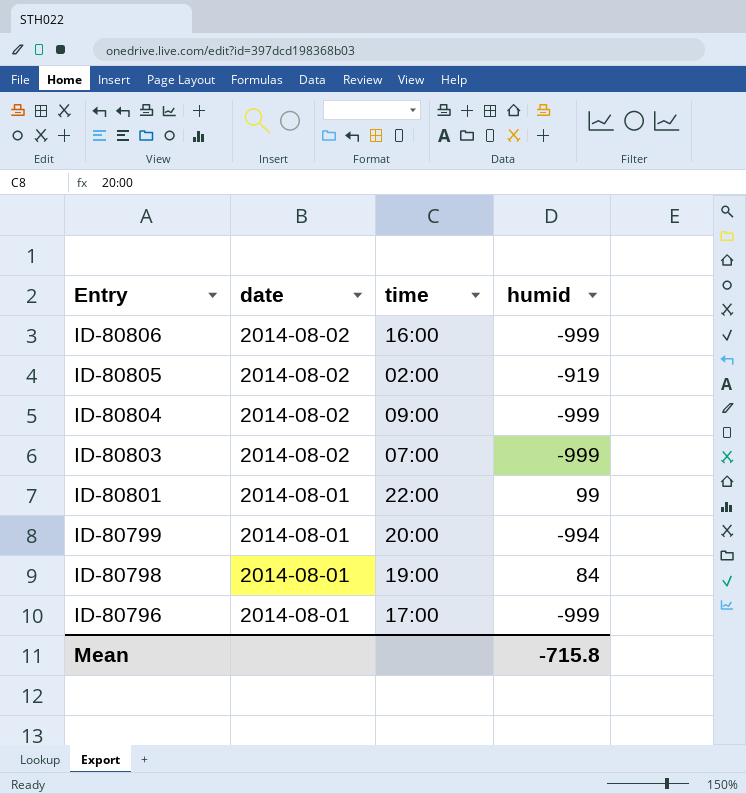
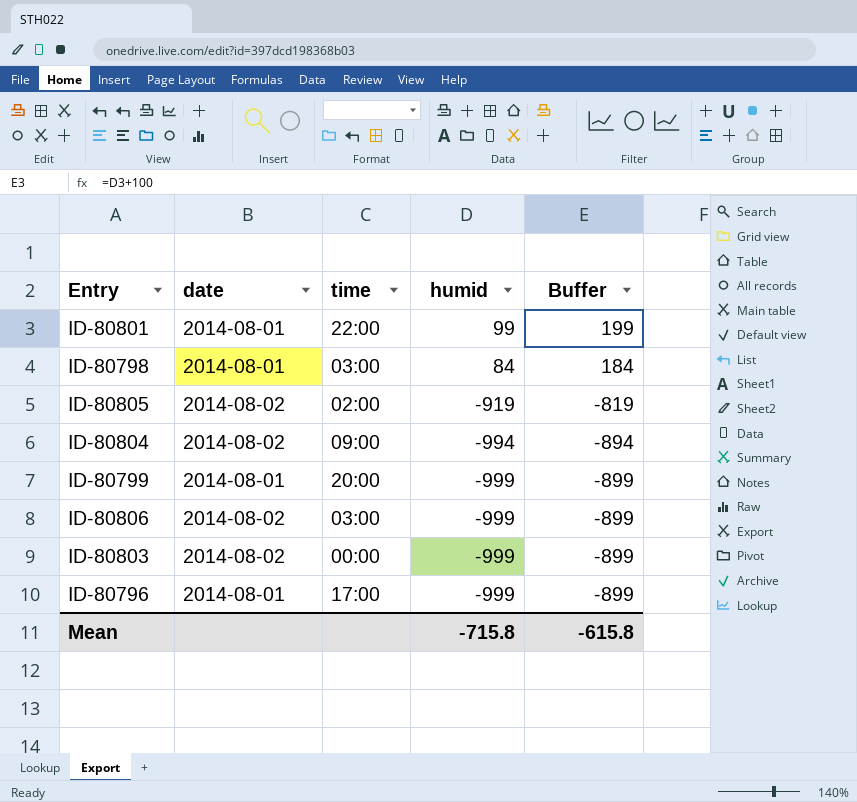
row order: Entry descending -> humid descending
column Buffer | formula: none -> [humid] + 100
ID-80798 | time: 19:00 -> 03:00
ID-80804 | humid: -999 -> -994
ID-80799 | humid: -994 -> -999
ID-80806 | time: 16:00 -> 03:00
ID-80803 | time: 07:00 -> 00:00

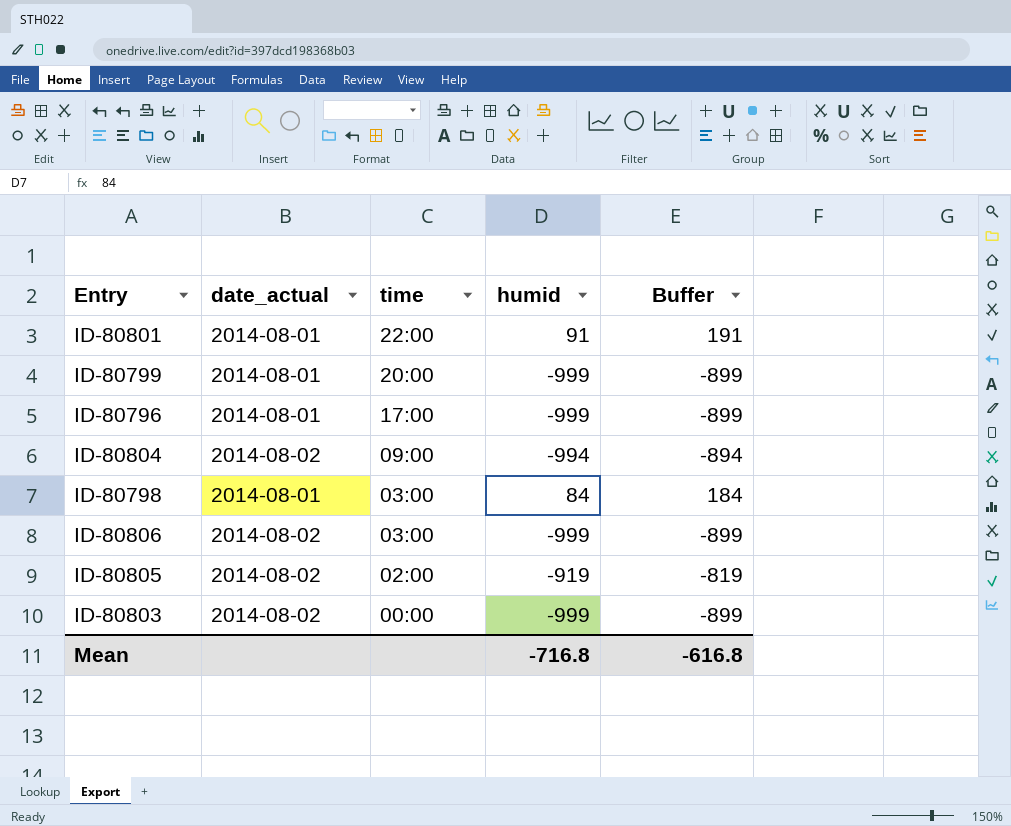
row order: humid descending -> time descending
column name: date -> date_actual
ID-80801 | humid: 99 -> 91
ID-80801 | Buffer: 199 -> 191
Mean | humid: -715.8 -> -716.8
Mean | Buffer: -615.8 -> -616.8

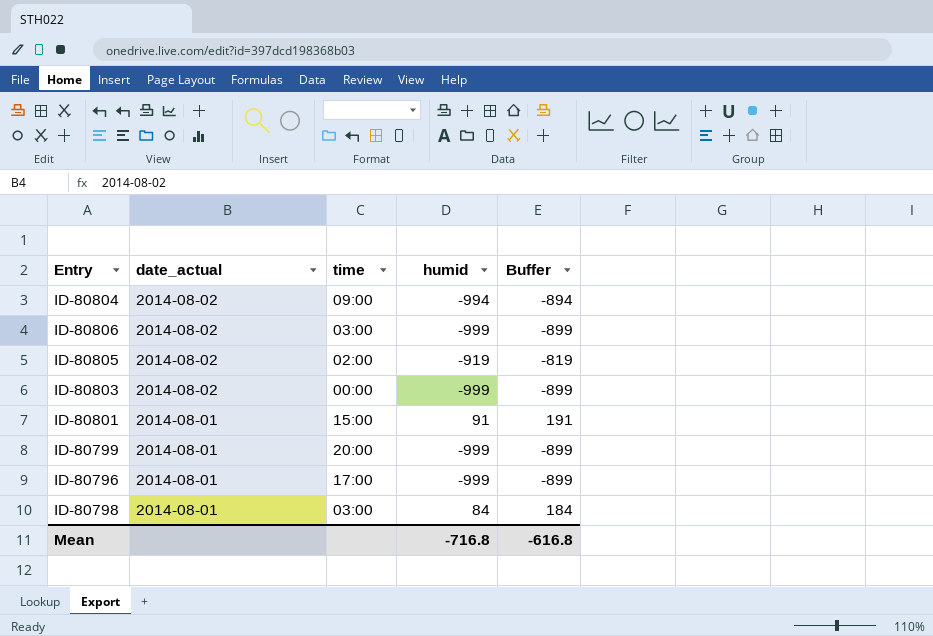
row order: time descending -> date_actual descending
ID-80801 | time: 22:00 -> 15:00

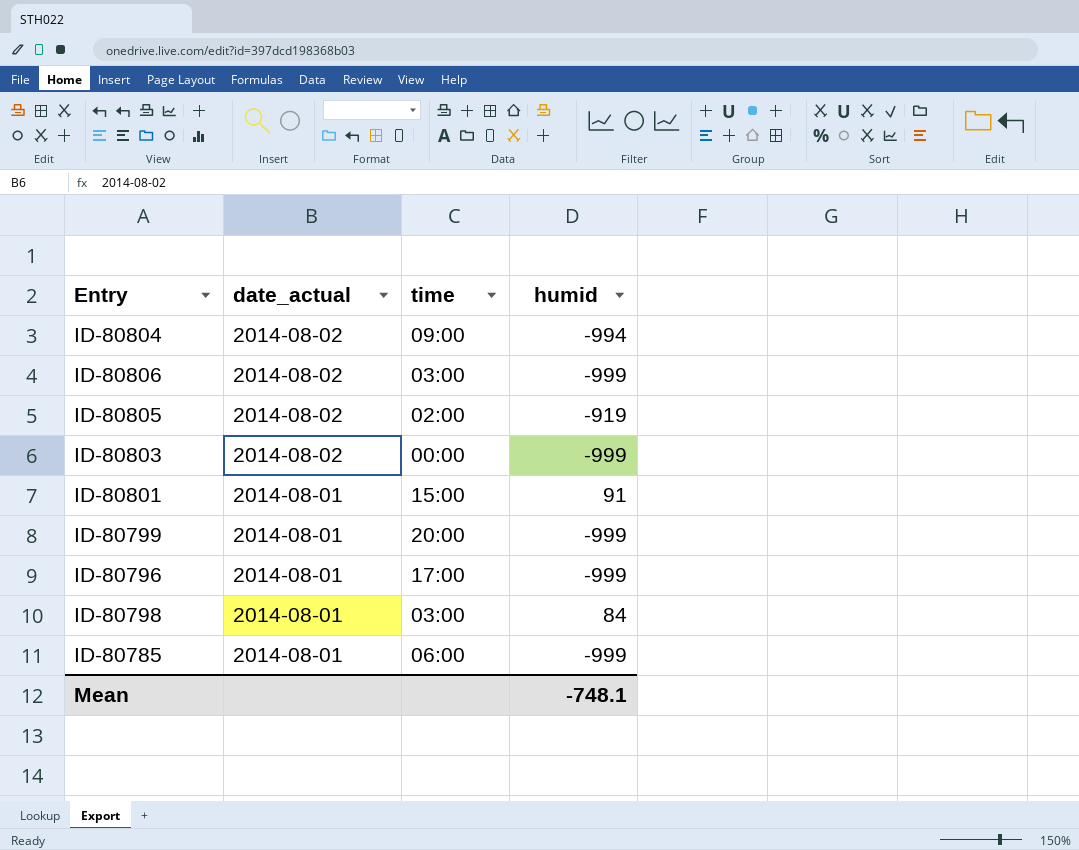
column Buffer | formula: [humid] + 100 -> none
row ID-80785: none -> 2014-08-01 | 06:00 | -999
Mean | humid: -716.8 -> -748.1

